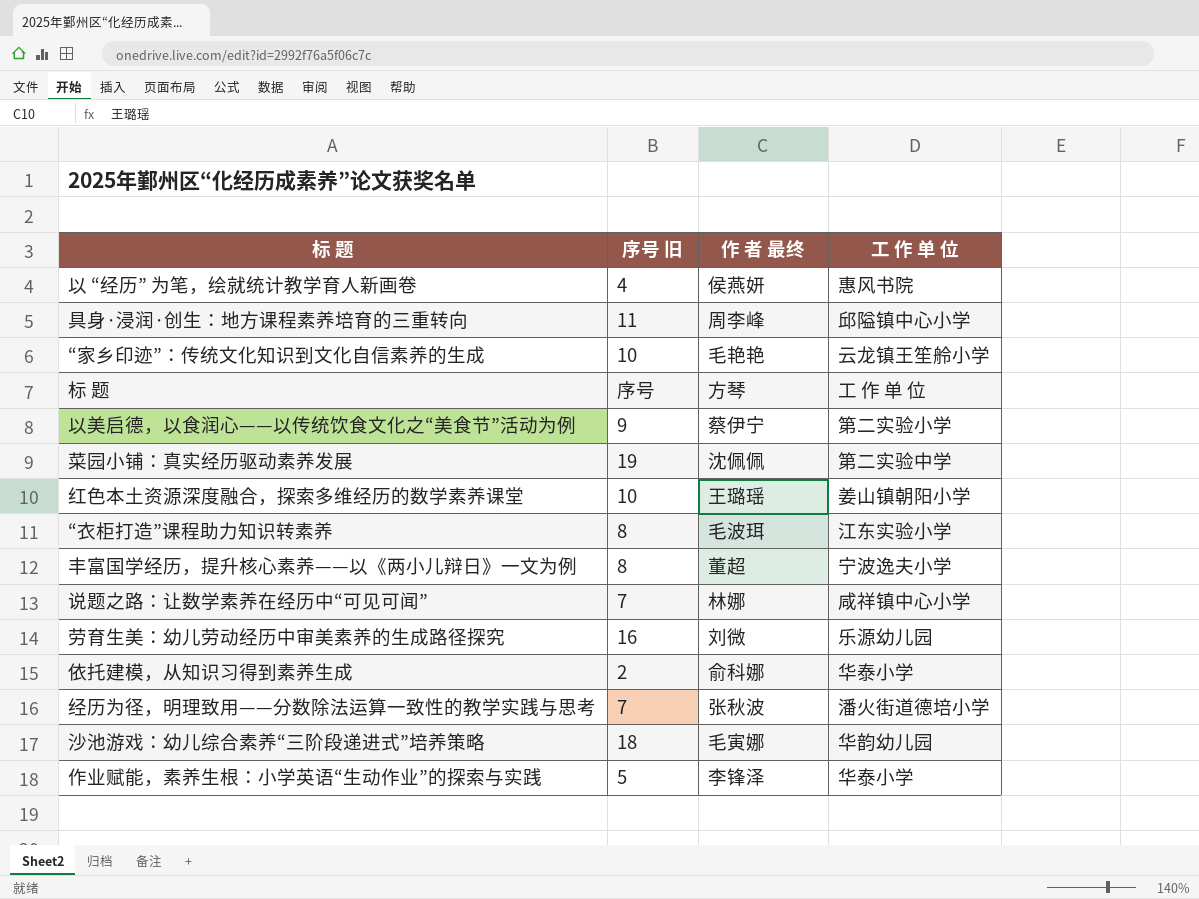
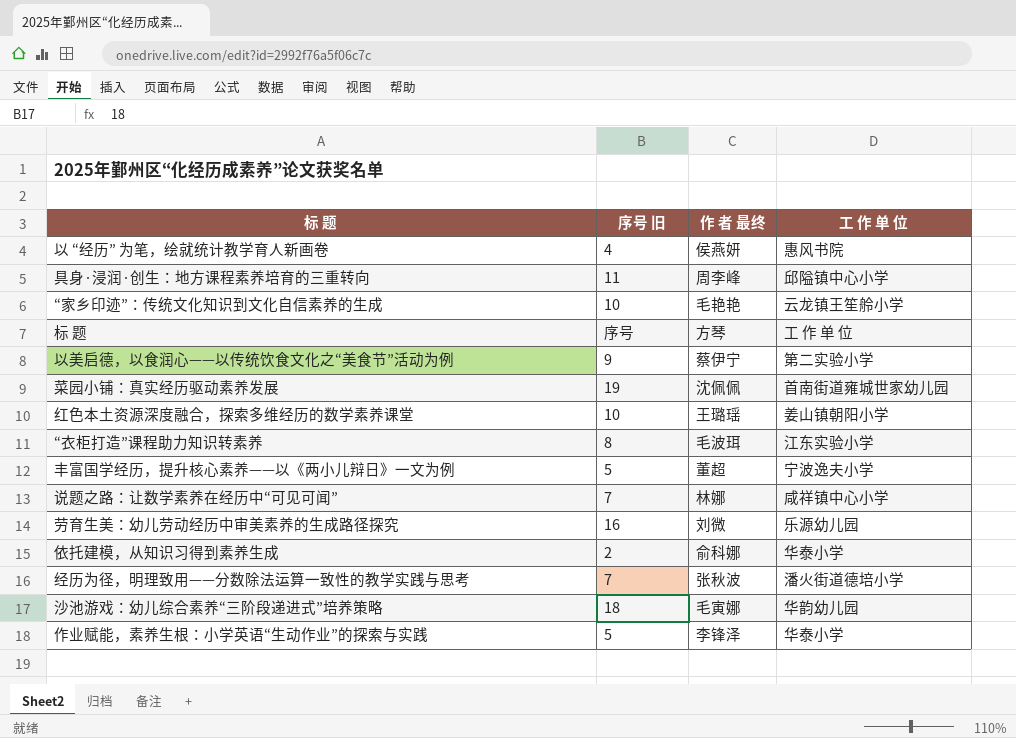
菜园小铺：真实经历驱动素养发展 | 工 作 单 位: 第二实验中学 -> 首南街道雍城世家幼儿园
丰富国学经历，提升核心素养——以《两小儿辩日》一文为例 | 序号 旧: 8 -> 5

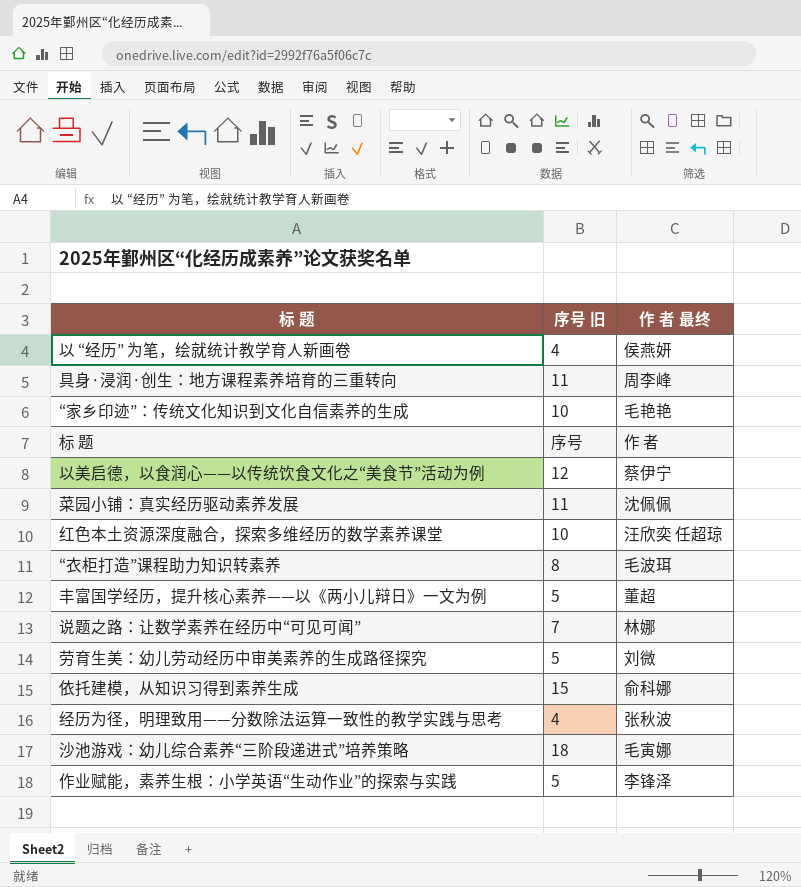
column 工 作 单 位 | position: 4 -> none
标 题 | 作 者 最终: 方琴 -> 作 者
以美启德，以食润心——以传统饮食文化之“美食节”活动为例 | 序号 旧: 9 -> 12
菜园小铺：真实经历驱动素养发展 | 序号 旧: 19 -> 11
红色本土资源深度融合，探索多维经历的数学素养课堂 | 作 者 最终: 王璐瑶 -> 汪欣奕 任超琼
劳育生美：幼儿劳动经历中审美素养的生成路径探究 | 序号 旧: 16 -> 5
依托建模，从知识习得到素养生成 | 序号 旧: 2 -> 15
经历为径，明理致用——分数除法运算一致性的教学实践与思考 | 序号 旧: 7 -> 4

